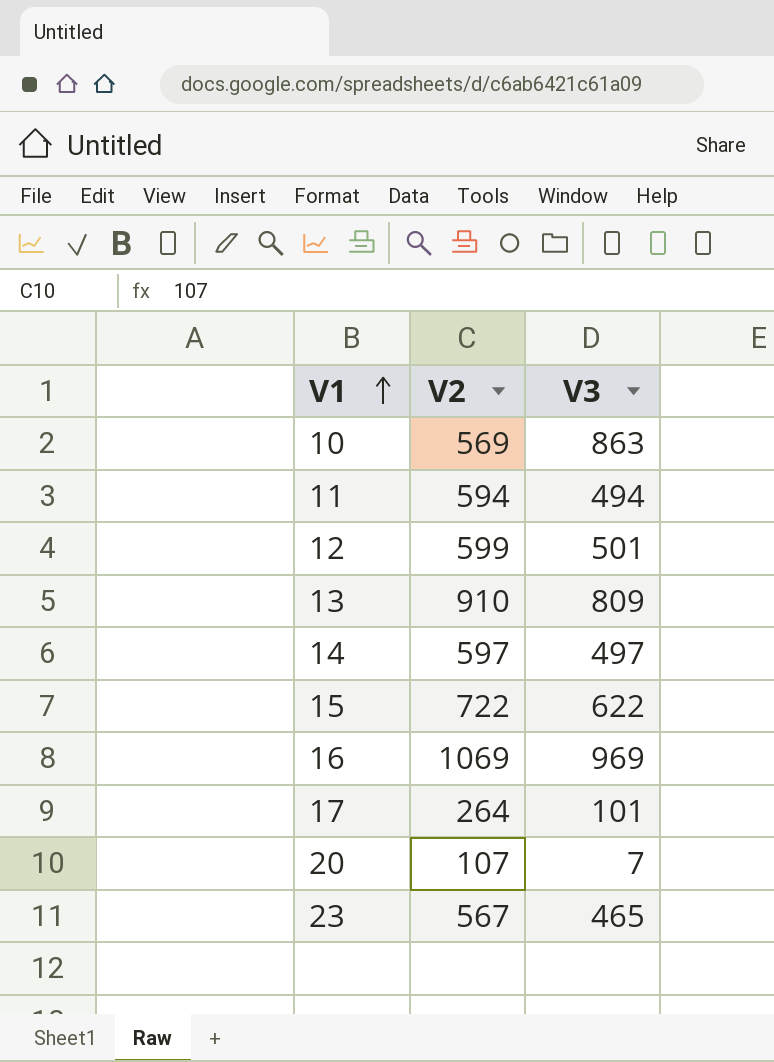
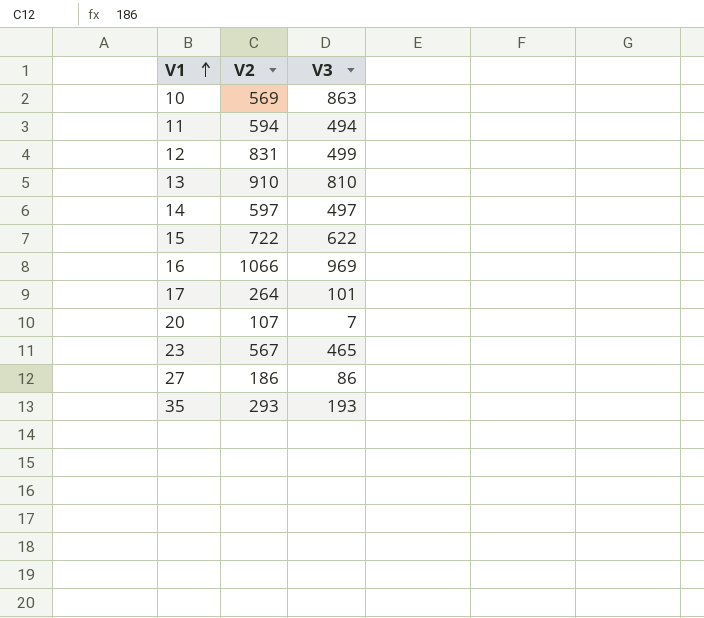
12 | V2: 599 -> 831
12 | V3: 501 -> 499
13 | V3: 809 -> 810
16 | V2: 1069 -> 1066
row 27: none -> 186 | 86
row 35: none -> 293 | 193

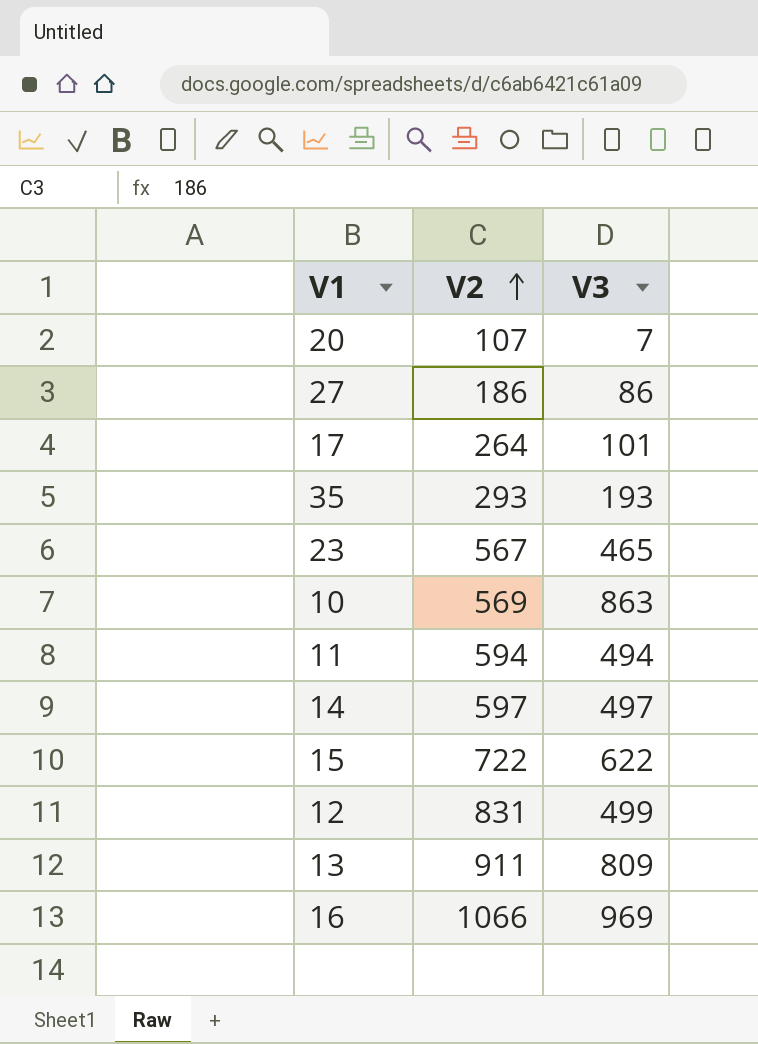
row order: V1 ascending -> V2 ascending
13 | V2: 910 -> 911
13 | V3: 810 -> 809

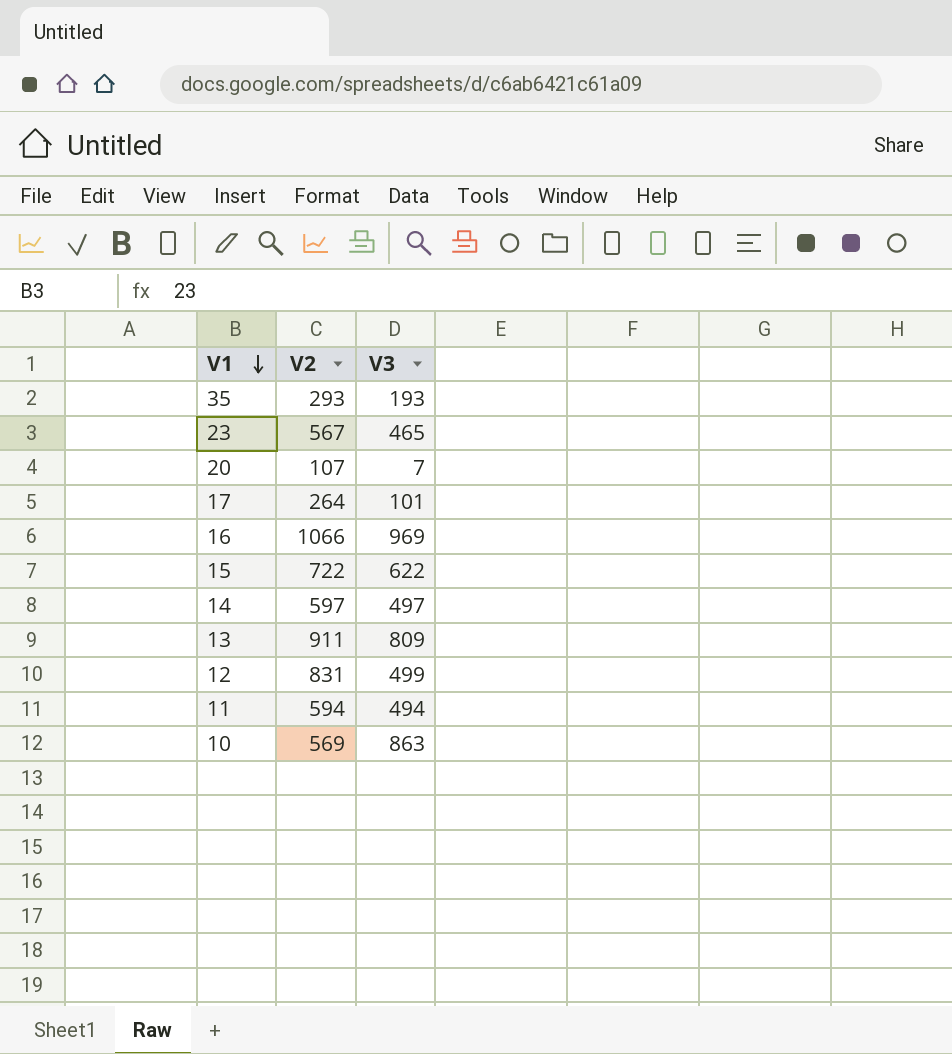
row order: V2 ascending -> V1 descending
row 27: 186 | 86 -> none

